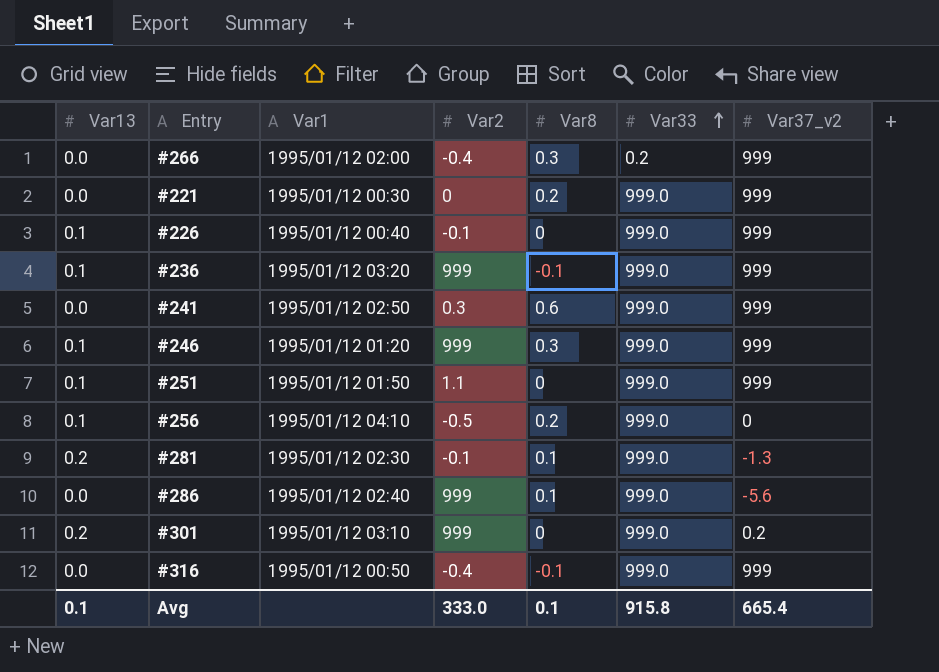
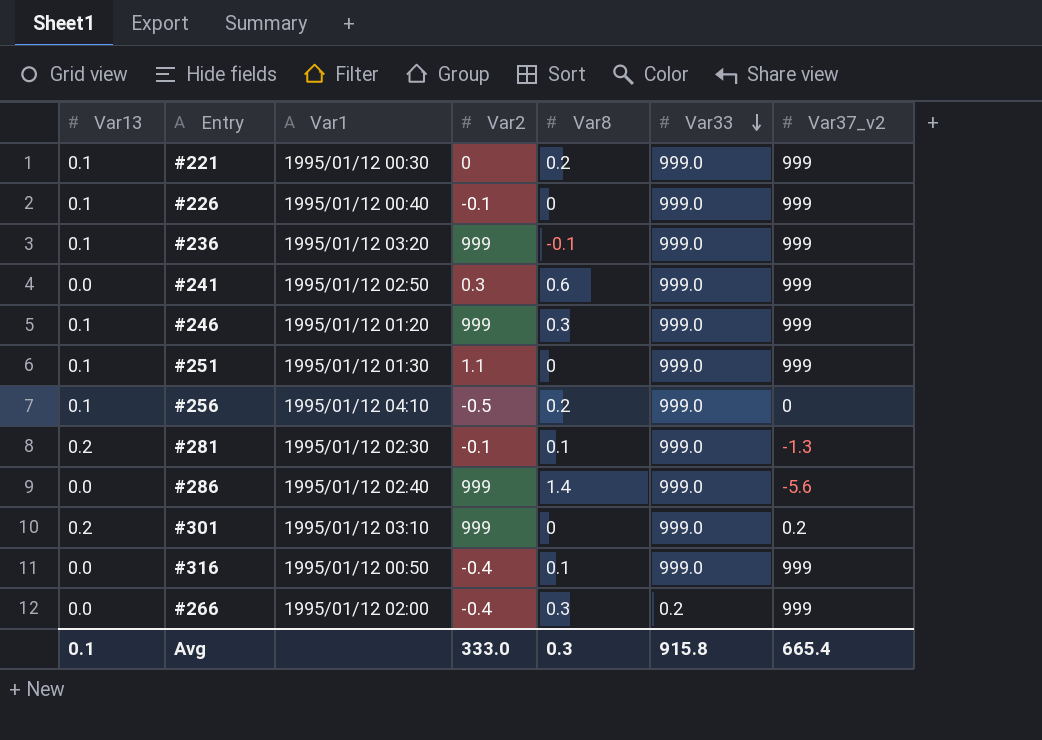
row order: Var33 ascending -> Var33 descending
#221 | Var13: 0.0 -> 0.1
#251 | Var1: 1995/01/12 01:50 -> 1995/01/12 01:30
#286 | Var8: 0.1 -> 1.4
#316 | Var8: -0.1 -> 0.1
Avg | Var8: 0.1 -> 0.3

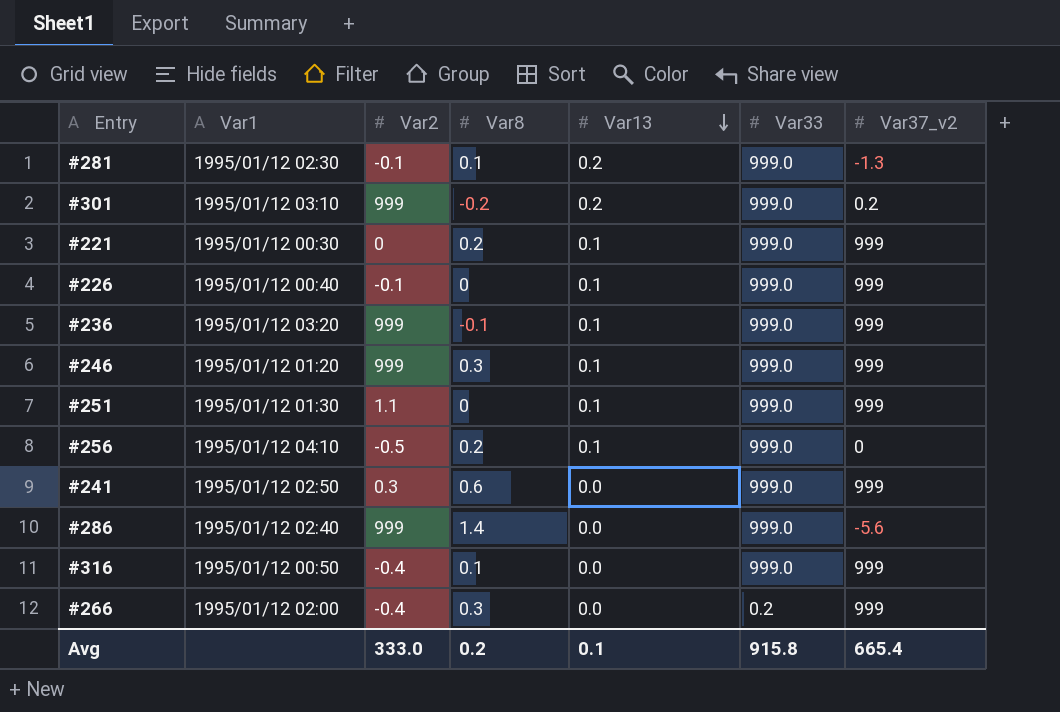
row order: Var33 descending -> Var13 descending
column Var13 | position: 1 -> 5
#301 | Var8: 0 -> -0.2
Avg | Var8: 0.3 -> 0.2

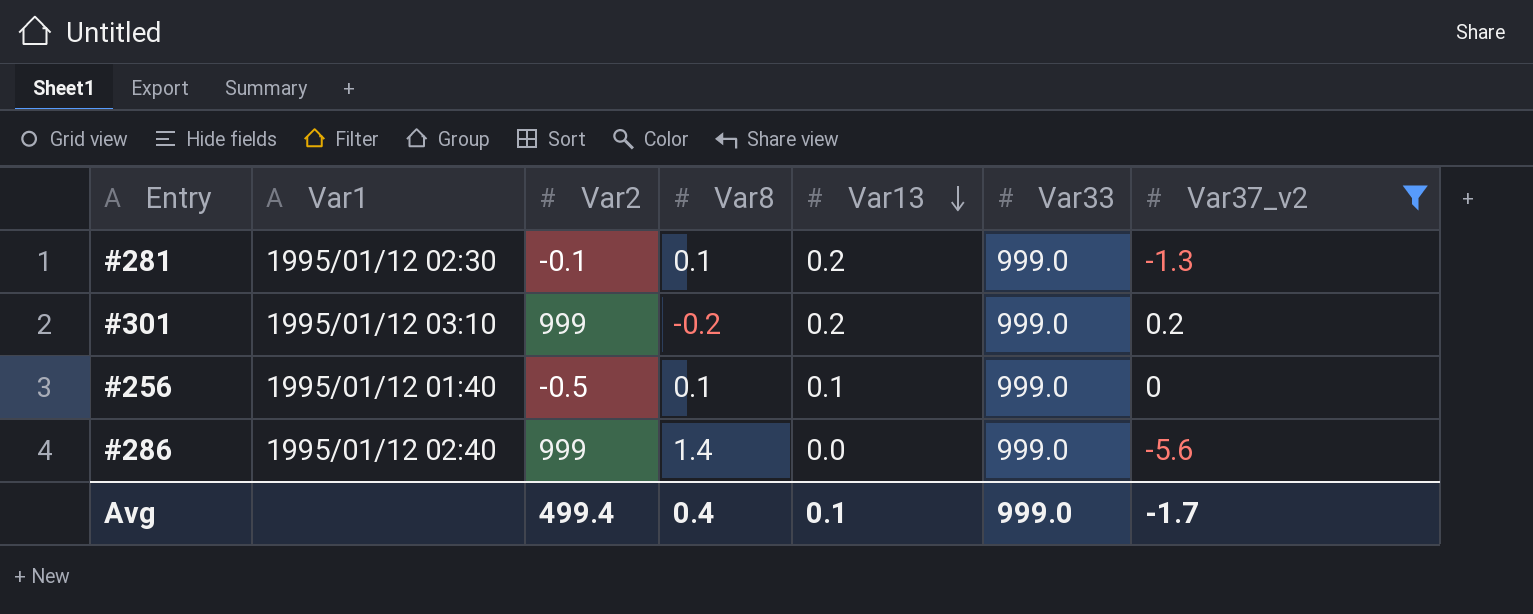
filter: none -> Var37_v2 != 999
#256 | Var1: 1995/01/12 04:10 -> 1995/01/12 01:40
#256 | Var8: 0.2 -> 0.1
Avg | Var2: 333.0 -> 499.4
Avg | Var8: 0.2 -> 0.4
Avg | Var33: 915.8 -> 999.0
Avg | Var37_v2: 665.4 -> -1.7

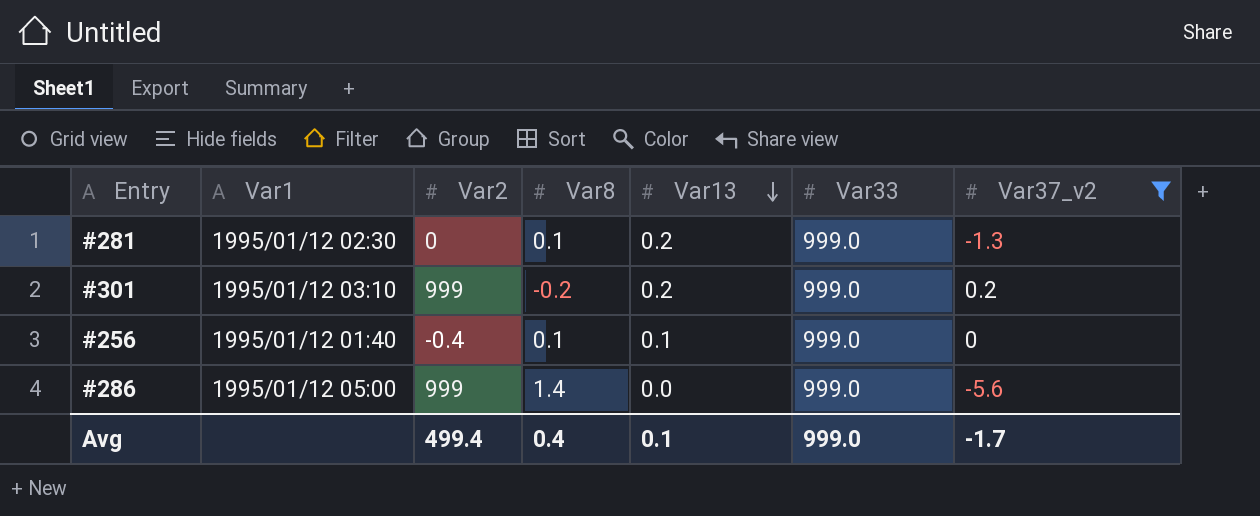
#281 | Var2: -0.1 -> 0
#256 | Var2: -0.5 -> -0.4
#286 | Var1: 1995/01/12 02:40 -> 1995/01/12 05:00

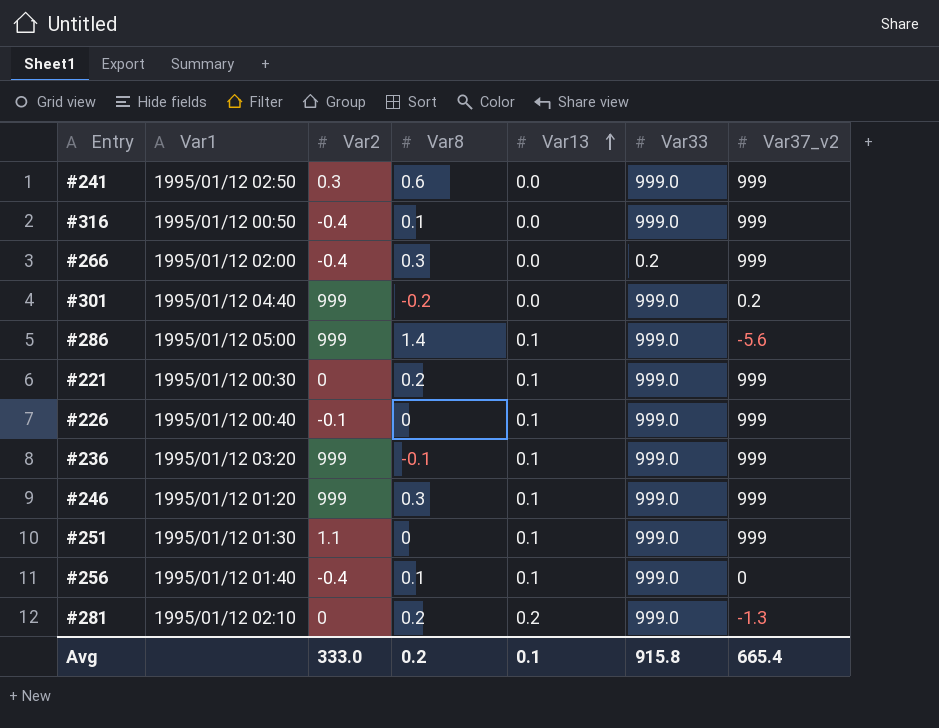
filter: Var37_v2 != 999 -> none
row order: Var13 descending -> Var13 ascending
#301 | Var1: 1995/01/12 03:10 -> 1995/01/12 04:40
#301 | Var13: 0.2 -> 0.0
#286 | Var13: 0.0 -> 0.1
#281 | Var1: 1995/01/12 02:30 -> 1995/01/12 02:10
#281 | Var8: 0.1 -> 0.2
Avg | Var2: 499.4 -> 333.0
Avg | Var8: 0.4 -> 0.2
Avg | Var33: 999.0 -> 915.8
Avg | Var37_v2: -1.7 -> 665.4

